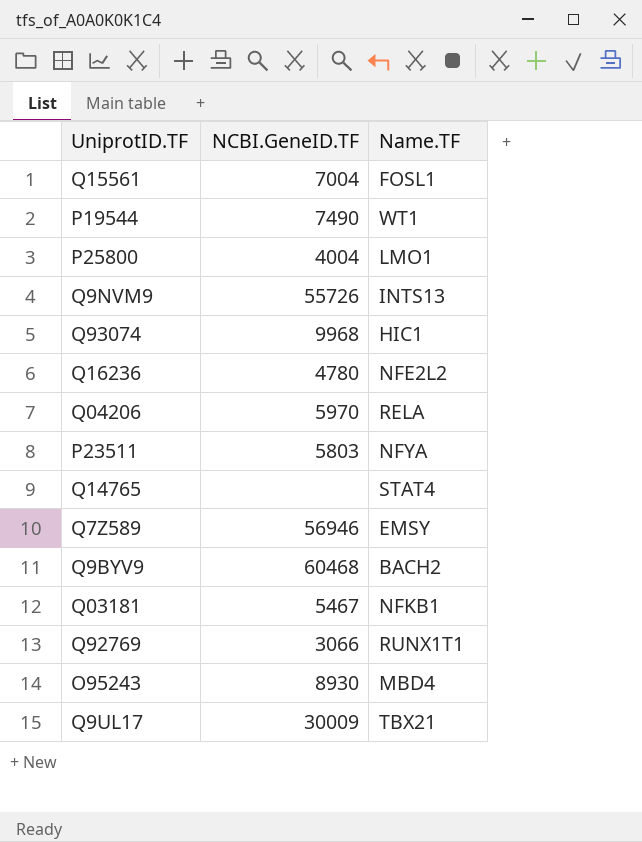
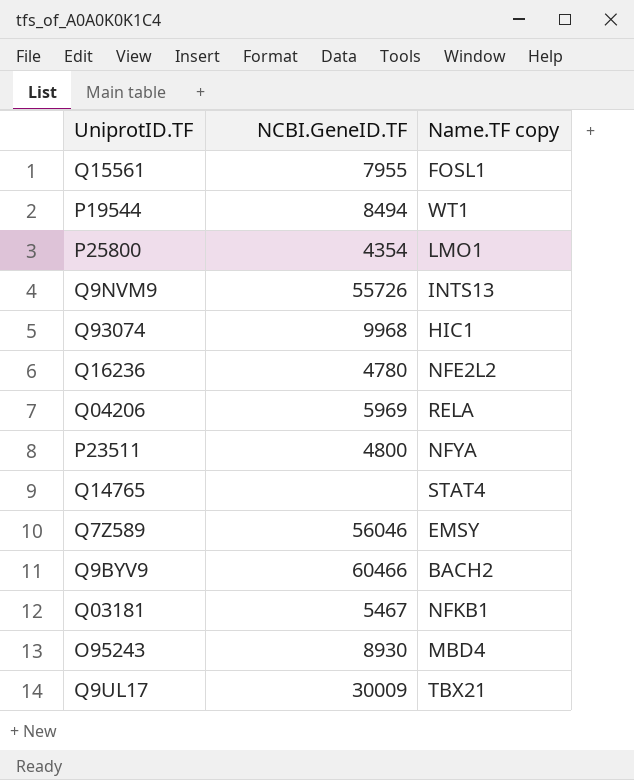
column name: Name.TF -> Name.TF copy
row Q92769: 3066 | RUNX1T1 -> none
Q15561 | NCBI.GeneID.TF: 7004 -> 7955
P19544 | NCBI.GeneID.TF: 7490 -> 8494
P25800 | NCBI.GeneID.TF: 4004 -> 4354
Q04206 | NCBI.GeneID.TF: 5970 -> 5969
P23511 | NCBI.GeneID.TF: 5803 -> 4800
Q7Z589 | NCBI.GeneID.TF: 56946 -> 56046
Q9BYV9 | NCBI.GeneID.TF: 60468 -> 60466

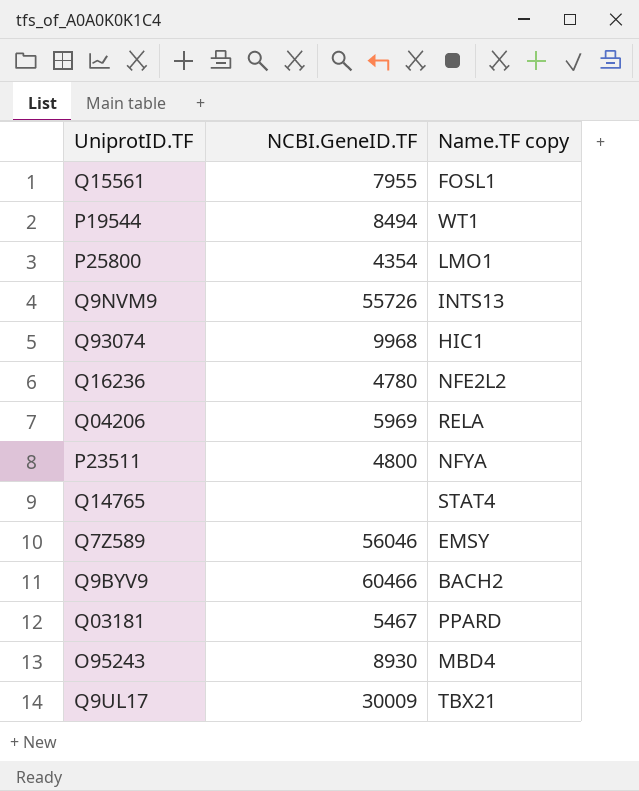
Q03181 | Name.TF copy: NFKB1 -> PPARD

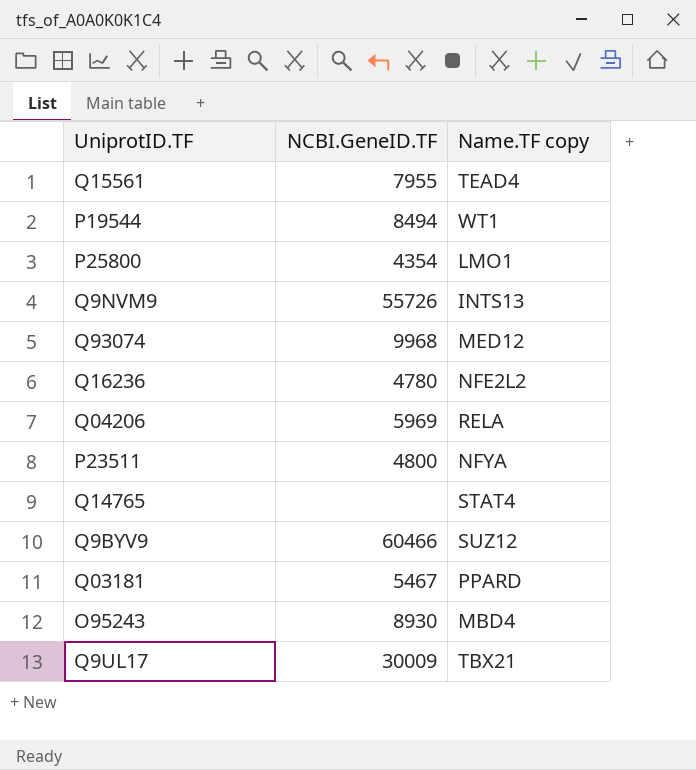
row Q7Z589: 56046 | EMSY -> none
Q15561 | Name.TF copy: FOSL1 -> TEAD4
Q93074 | Name.TF copy: HIC1 -> MED12
Q9BYV9 | Name.TF copy: BACH2 -> SUZ12

